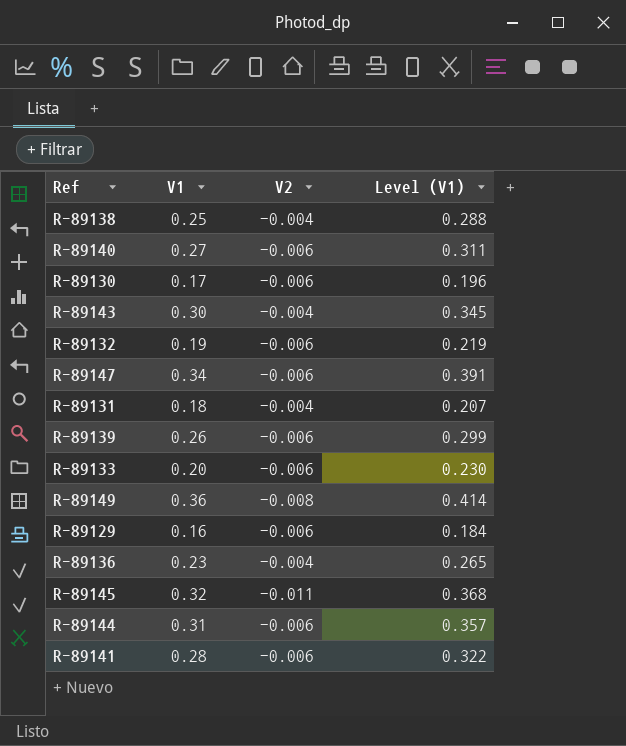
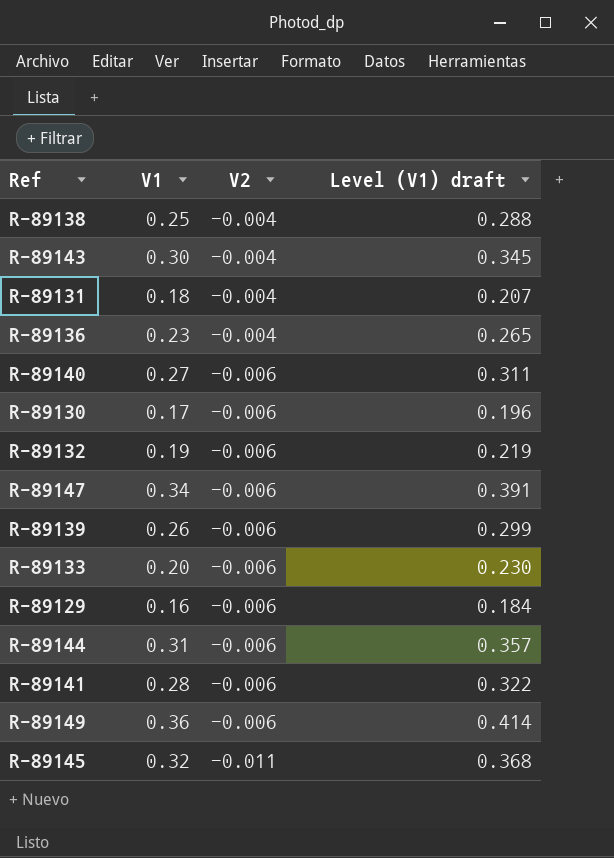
row order: none -> V2 descending
column name: Level (V1) -> Level (V1) draft
R-89149 | V2: -0.008 -> -0.006

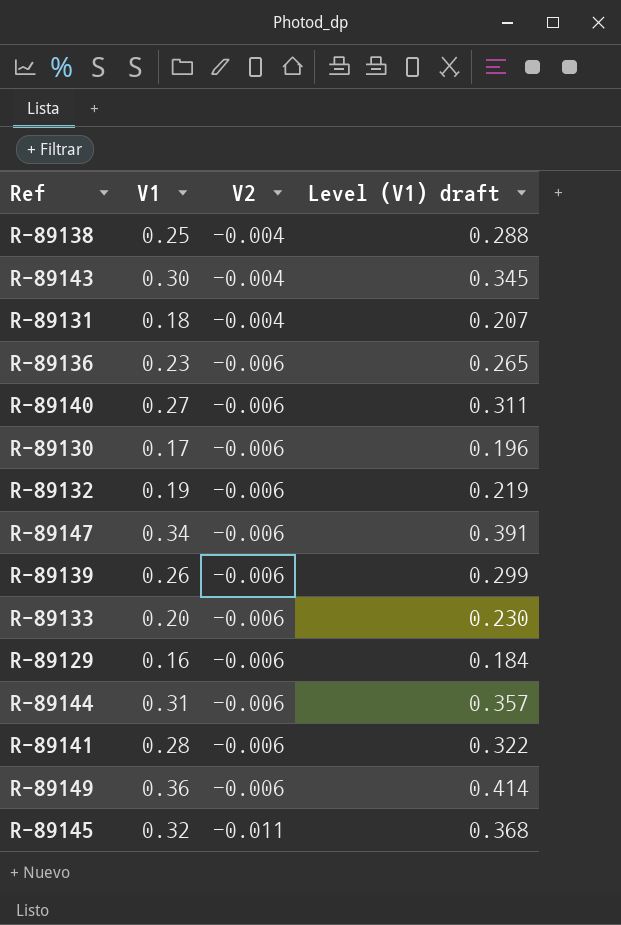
R-89136 | V2: -0.004 -> -0.006

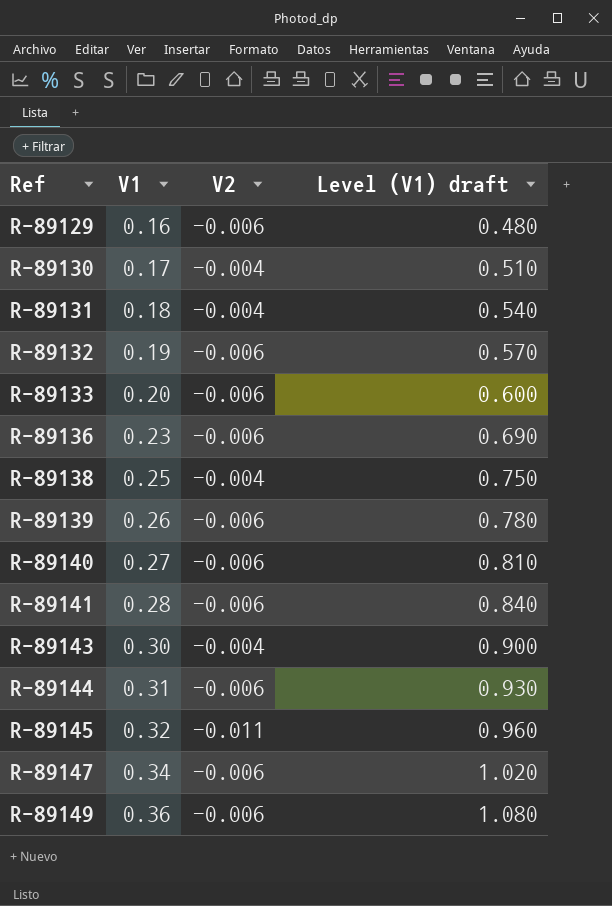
row order: V2 descending -> Ref ascending
column Level (V1) draft | formula: [V1] * 1.15 -> [V1] * 3
R-89130 | V2: -0.006 -> -0.004

